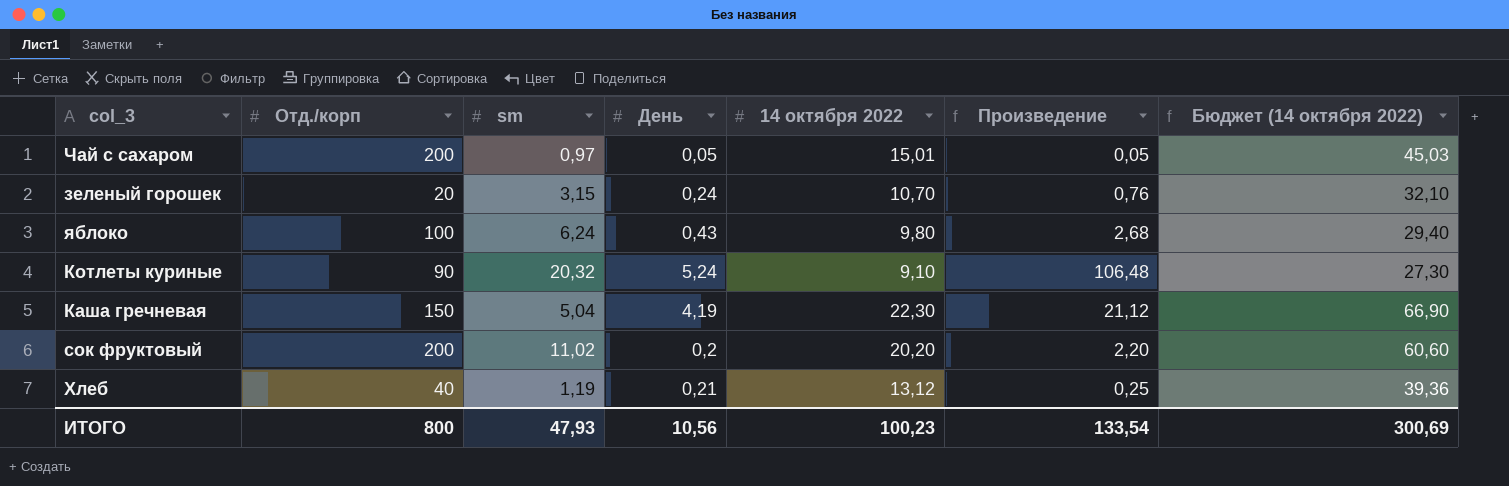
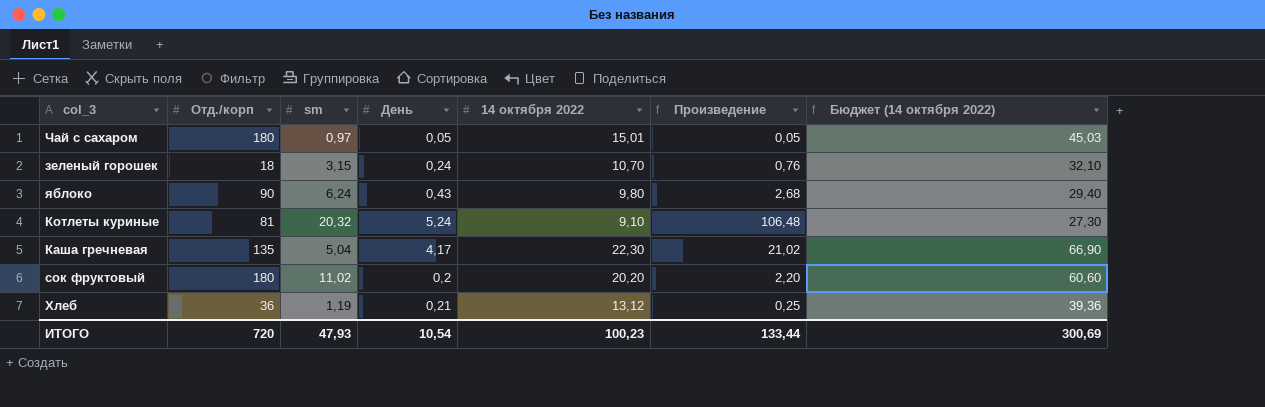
Чай с сахаром | Отд./корп: 200 -> 180
зеленый горошек | Отд./корп: 20 -> 18
яблоко | Отд./корп: 100 -> 90
Котлеты куриные | Отд./корп: 90 -> 81
Каша гречневая | Отд./корп: 150 -> 135
Каша гречневая | День: 4,19 -> 4,17
Каша гречневая | Произведение: 21,12 -> 21,02
сок фруктовый | Отд./корп: 200 -> 180
Хлеб | Отд./корп: 40 -> 36
ИТОГО | Отд./корп: 800 -> 720
ИТОГО | День: 10,56 -> 10,54
ИТОГО | Произведение: 133,54 -> 133,44

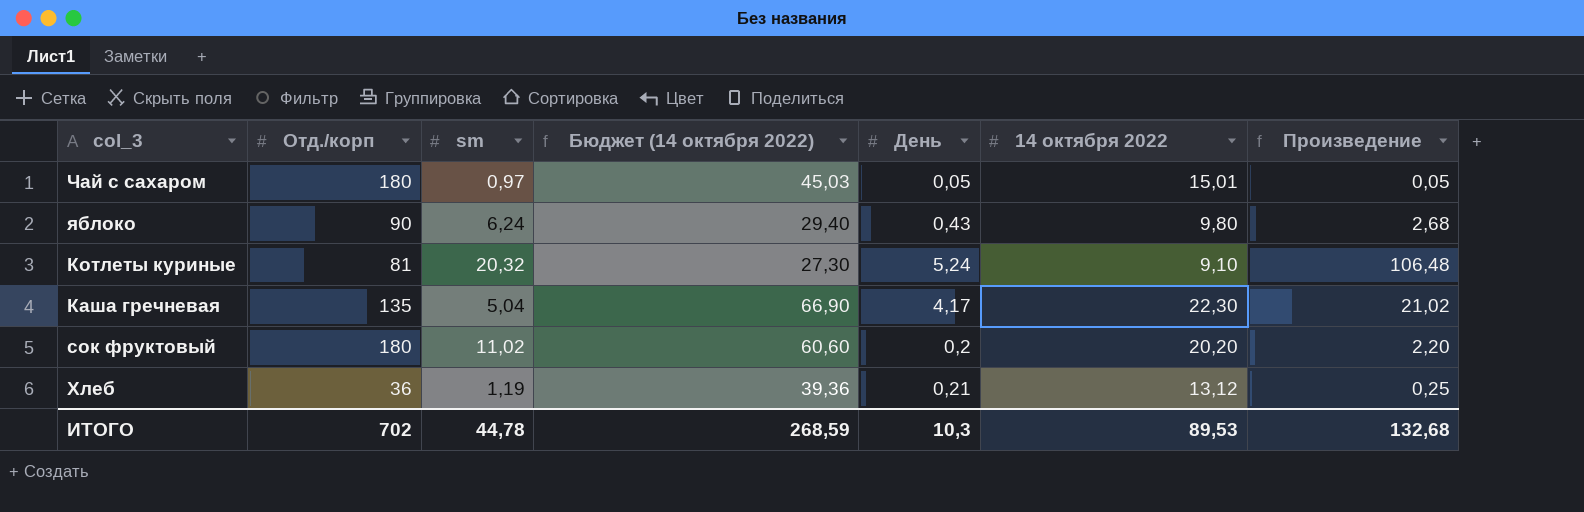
column Бюджет (14 октября 2022) | position: 7 -> 4
row зеленый горошек: 18 | 3,15 | 0,24 | 10,70 | 0,76 | 32,10 -> none
ИТОГО | Отд./корп: 720 -> 702
ИТОГО | sm: 47,93 -> 44,78
ИТОГО | Бюджет (14 октября 2022): 300,69 -> 268,59
ИТОГО | День: 10,54 -> 10,3
ИТОГО | 14 октября 2022: 100,23 -> 89,53
ИТОГО | Произведение: 133,44 -> 132,68

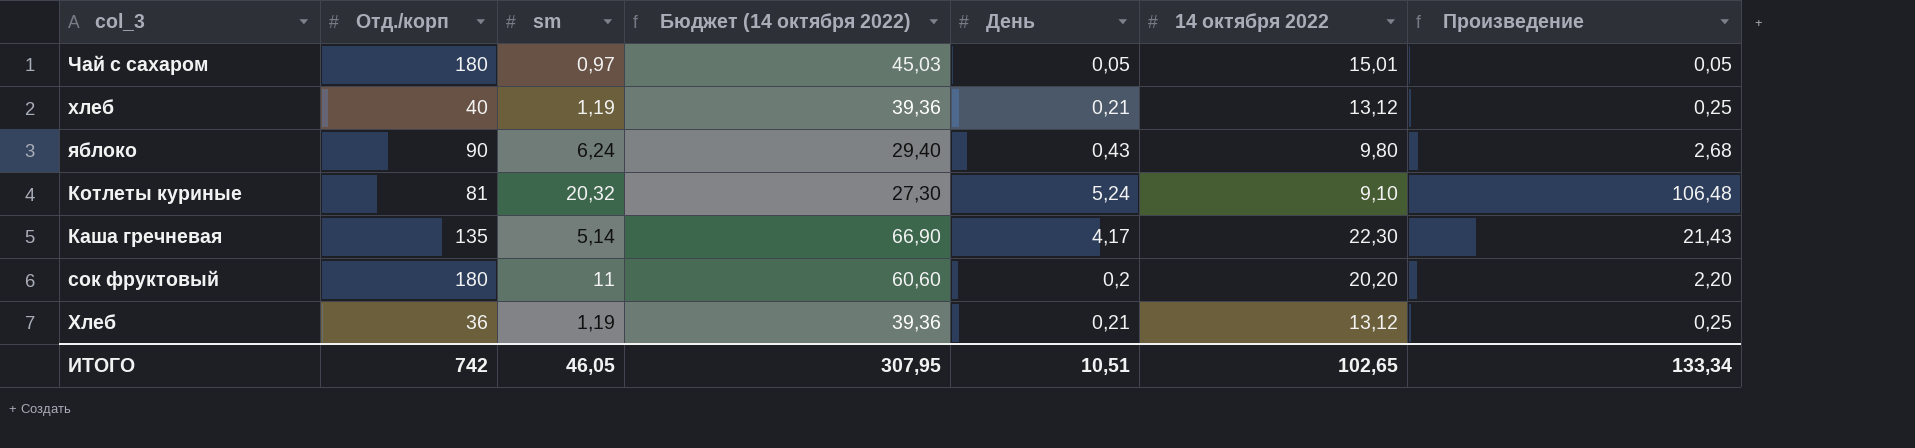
row хлеб: none -> 40 | 1,19 | 39,36 | 0,21 | 13,12 | 0,25
Каша гречневая | sm: 5,04 -> 5,14
Каша гречневая | Произведение: 21,02 -> 21,43
сок фруктовый | sm: 11,02 -> 11
ИТОГО | Отд./корп: 702 -> 742
ИТОГО | sm: 44,78 -> 46,05
ИТОГО | Бюджет (14 октября 2022): 268,59 -> 307,95
ИТОГО | День: 10,3 -> 10,51
ИТОГО | 14 октября 2022: 89,53 -> 102,65
ИТОГО | Произведение: 132,68 -> 133,34

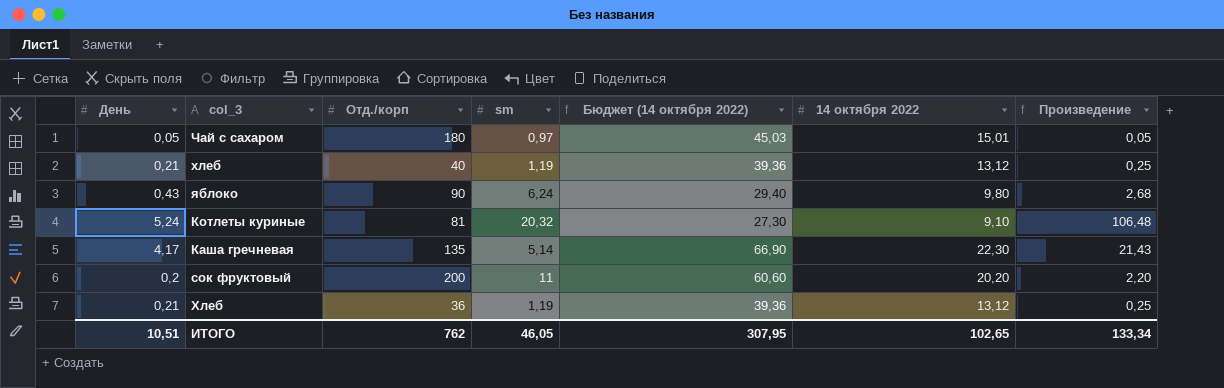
column День | position: 5 -> 1
сок фруктовый | Отд./корп: 180 -> 200
ИТОГО | Отд./корп: 742 -> 762

